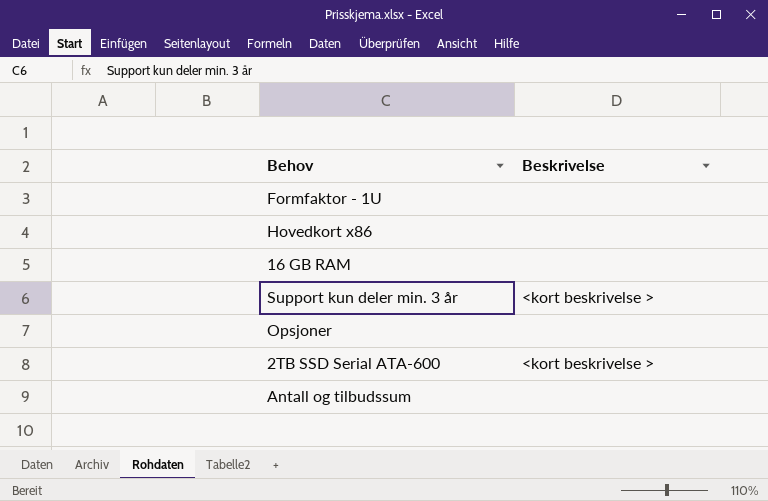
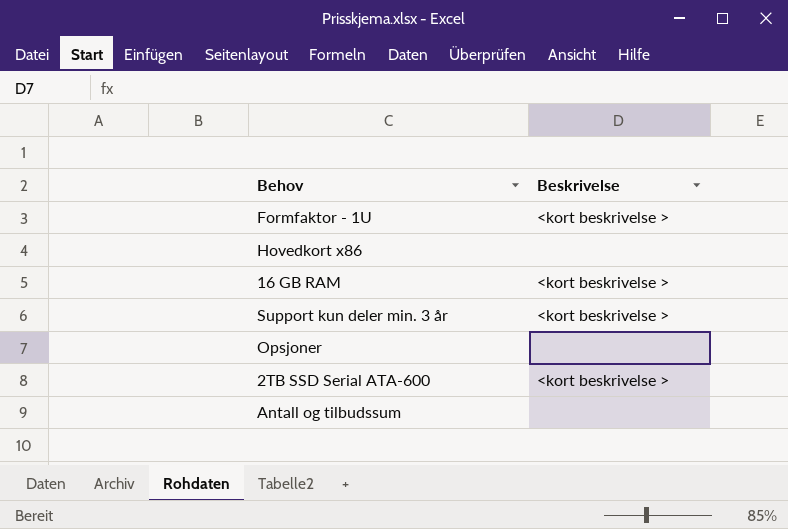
Formfaktor - 1U | Beskrivelse: none -> <kort beskrivelse >
16 GB RAM | Beskrivelse: none -> <kort beskrivelse >

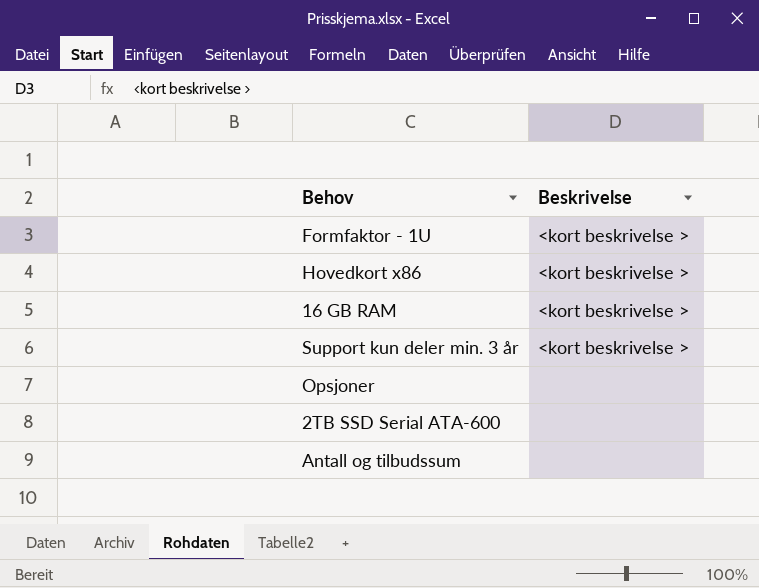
Hovedkort x86 | Beskrivelse: none -> <kort beskrivelse >
2TB SSD Serial ATA-600 | Beskrivelse: <kort beskrivelse > -> none

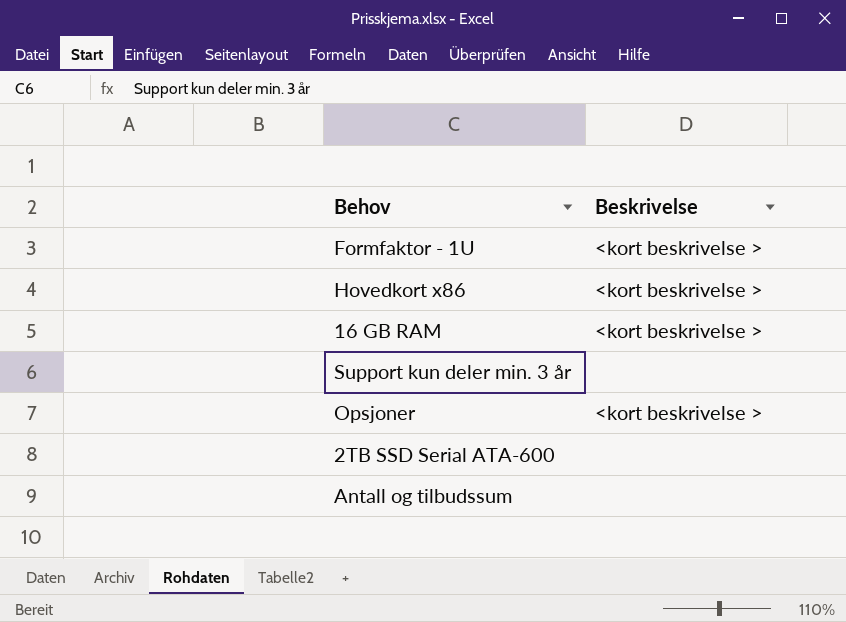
Support kun deler min. 3 år | Beskrivelse: <kort beskrivelse > -> none
Opsjoner | Beskrivelse: none -> <kort beskrivelse >

